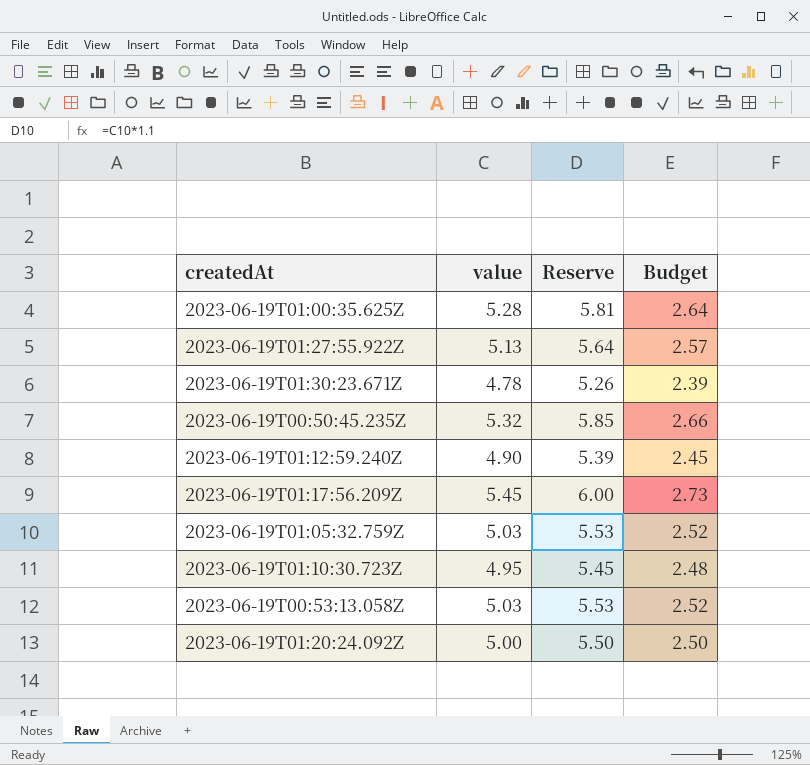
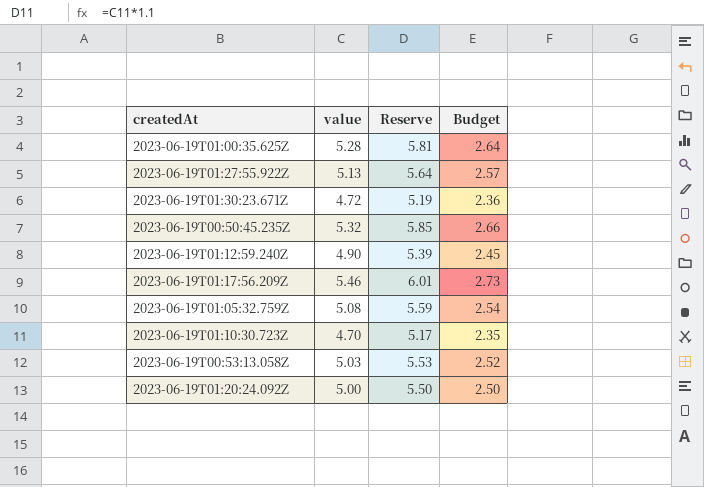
2023-06-19T01:30:23.671Z | value: 4.78 -> 4.72
2023-06-19T01:30:23.671Z | Reserve: 5.26 -> 5.19
2023-06-19T01:30:23.671Z | Budget: 2.39 -> 2.36
2023-06-19T01:17:56.209Z | value: 5.45 -> 5.46
2023-06-19T01:17:56.209Z | Reserve: 6.00 -> 6.01
2023-06-19T01:05:32.759Z | value: 5.03 -> 5.08
2023-06-19T01:05:32.759Z | Reserve: 5.53 -> 5.59
2023-06-19T01:05:32.759Z | Budget: 2.52 -> 2.54
2023-06-19T01:10:30.723Z | value: 4.95 -> 4.70
2023-06-19T01:10:30.723Z | Reserve: 5.45 -> 5.17
2023-06-19T01:10:30.723Z | Budget: 2.48 -> 2.35

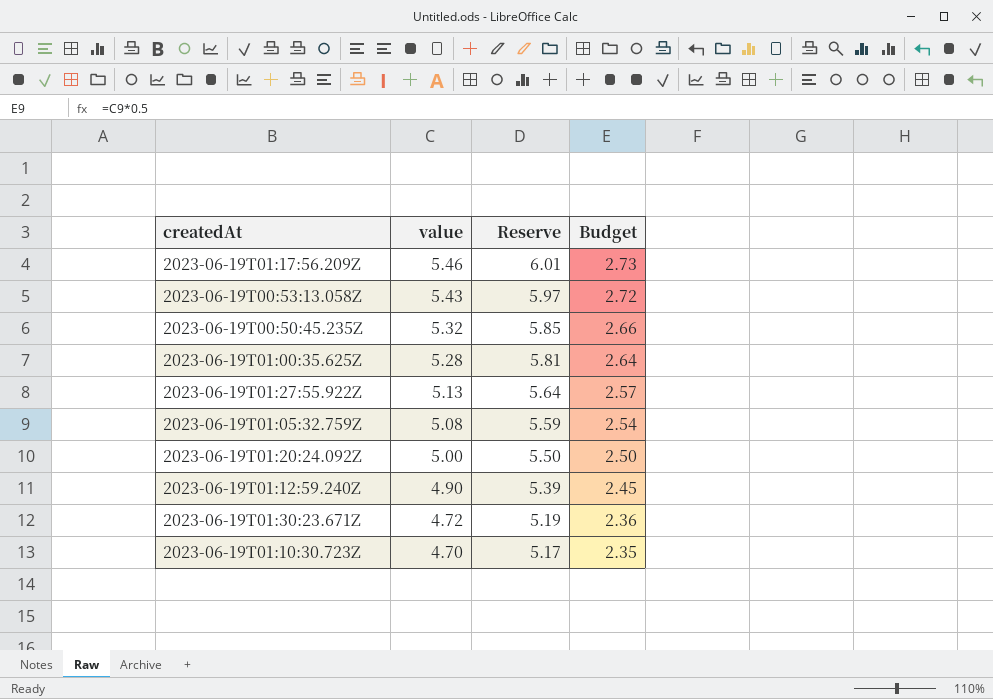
row order: none -> value descending
2023-06-19T00:53:13.058Z | value: 5.03 -> 5.43
2023-06-19T00:53:13.058Z | Reserve: 5.53 -> 5.97
2023-06-19T00:53:13.058Z | Budget: 2.52 -> 2.72

